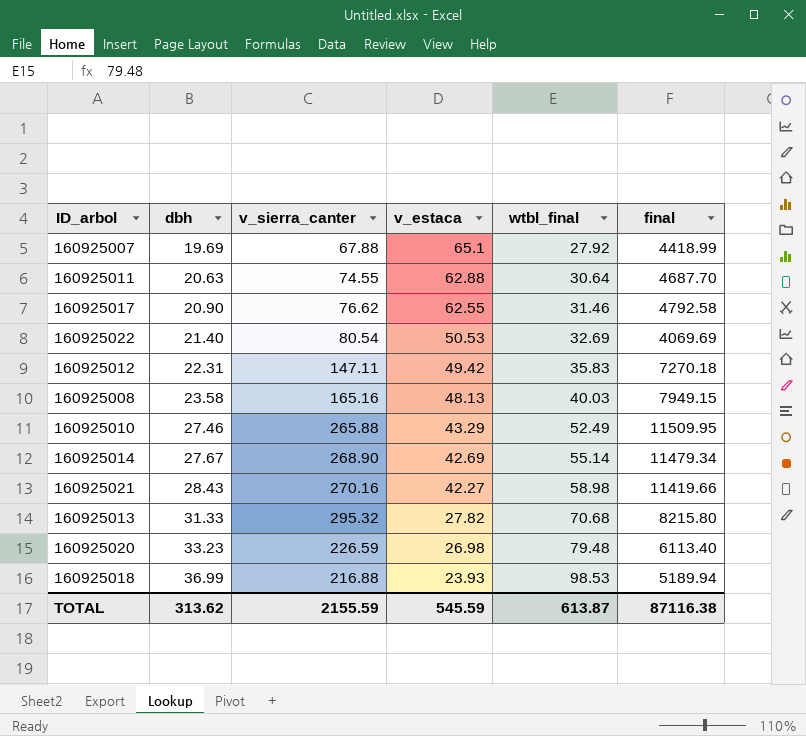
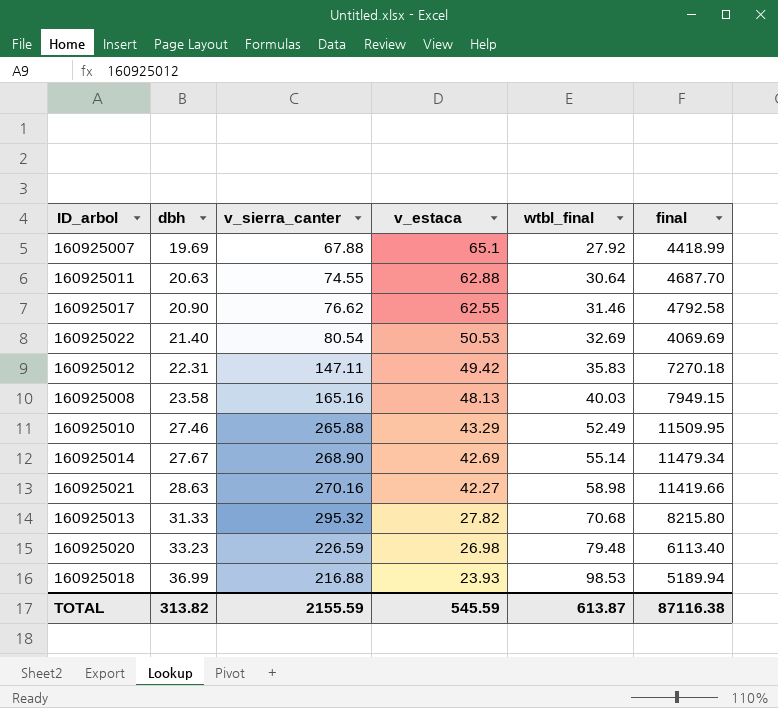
160925021 | dbh: 28.43 -> 28.63
TOTAL | dbh: 313.62 -> 313.82

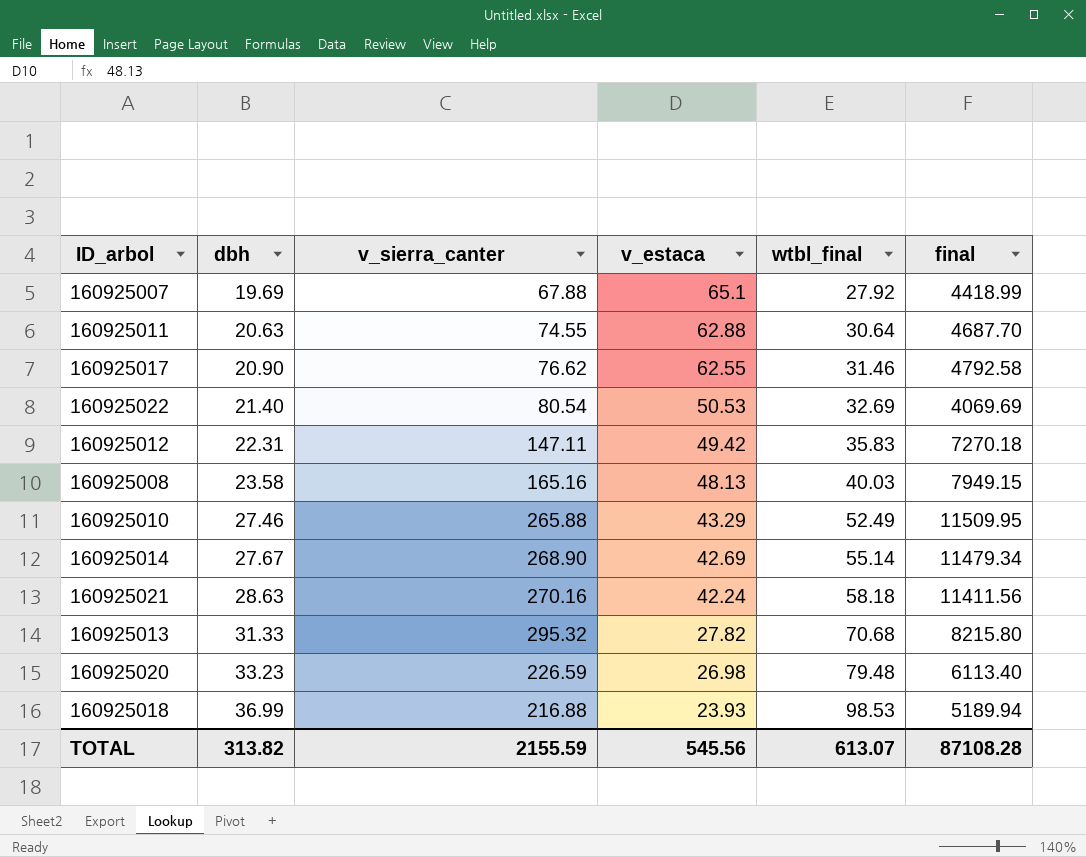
160925021 | v_estaca: 42.27 -> 42.24
160925021 | wtbl_final: 58.98 -> 58.18
160925021 | final: 11419.66 -> 11411.56
TOTAL | v_estaca: 545.59 -> 545.56
TOTAL | wtbl_final: 613.87 -> 613.07
TOTAL | final: 87116.38 -> 87108.28

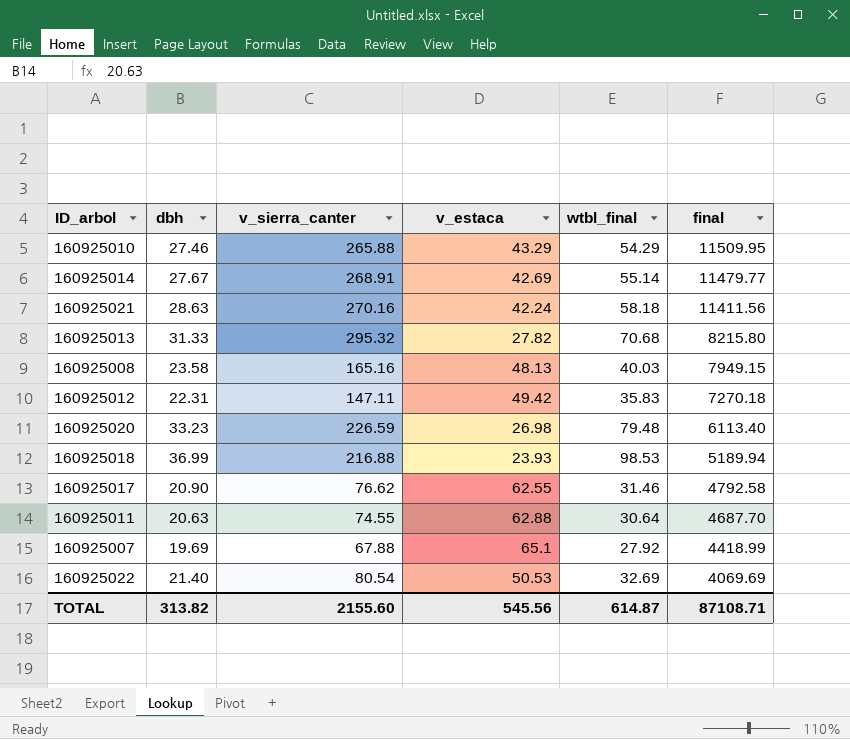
row order: dbh ascending -> final descending
160925010 | wtbl_final: 52.49 -> 54.29
160925014 | v_sierra_canter: 268.90 -> 268.91
160925014 | final: 11479.34 -> 11479.77
TOTAL | v_sierra_canter: 2155.59 -> 2155.60
TOTAL | wtbl_final: 613.07 -> 614.87
TOTAL | final: 87108.28 -> 87108.71

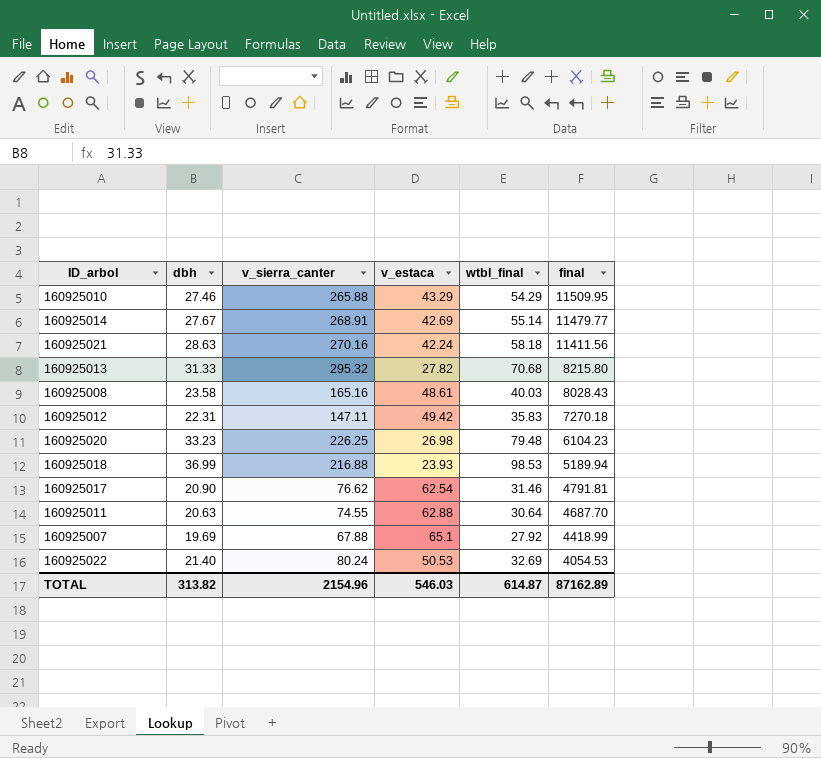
160925008 | v_estaca: 48.13 -> 48.61
160925008 | final: 7949.15 -> 8028.43
160925020 | v_sierra_canter: 226.59 -> 226.25
160925020 | final: 6113.40 -> 6104.23
160925017 | v_estaca: 62.55 -> 62.54
160925017 | final: 4792.58 -> 4791.81
160925022 | v_sierra_canter: 80.54 -> 80.24
160925022 | final: 4069.69 -> 4054.53
TOTAL | v_sierra_canter: 2155.60 -> 2154.96
TOTAL | v_estaca: 545.56 -> 546.03
TOTAL | final: 87108.71 -> 87162.89

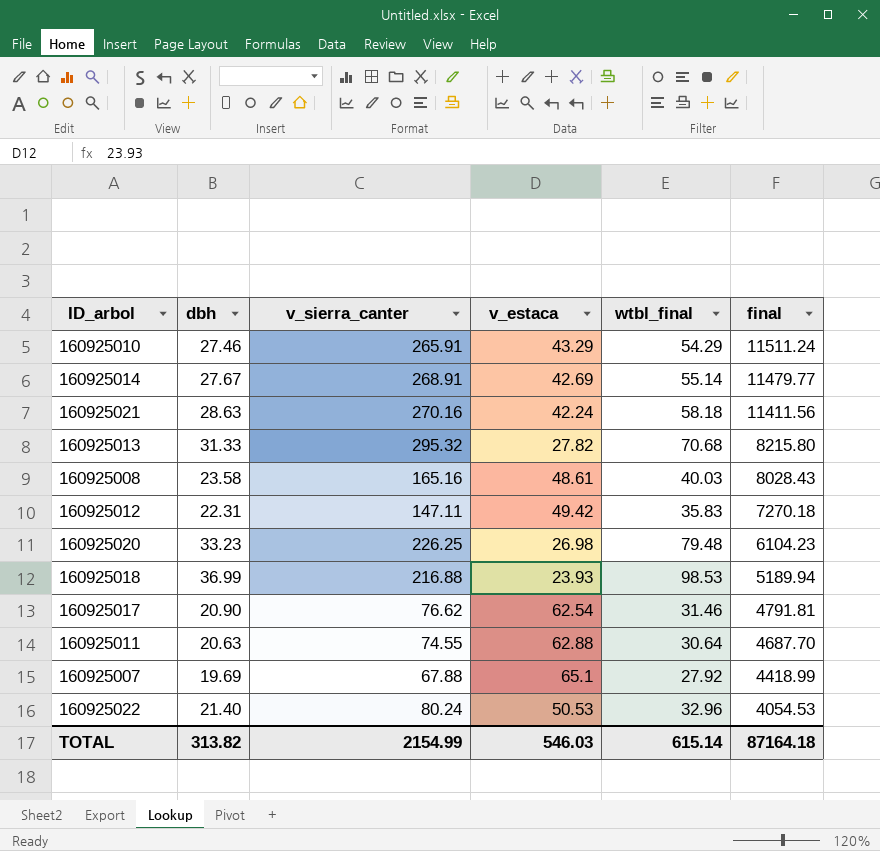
160925010 | v_sierra_canter: 265.88 -> 265.91
160925010 | final: 11509.95 -> 11511.24
160925022 | wtbl_final: 32.69 -> 32.96
TOTAL | v_sierra_canter: 2154.96 -> 2154.99
TOTAL | wtbl_final: 614.87 -> 615.14
TOTAL | final: 87162.89 -> 87164.18

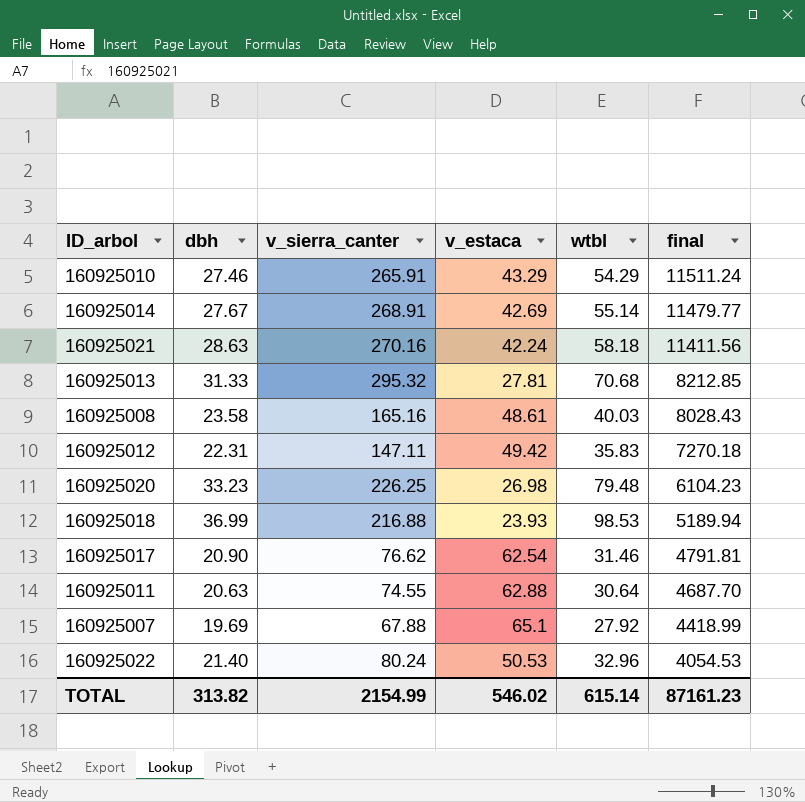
column name: wtbl_final -> wtbl
160925013 | v_estaca: 27.82 -> 27.81
160925013 | final: 8215.80 -> 8212.85
TOTAL | v_estaca: 546.03 -> 546.02
TOTAL | final: 87164.18 -> 87161.23

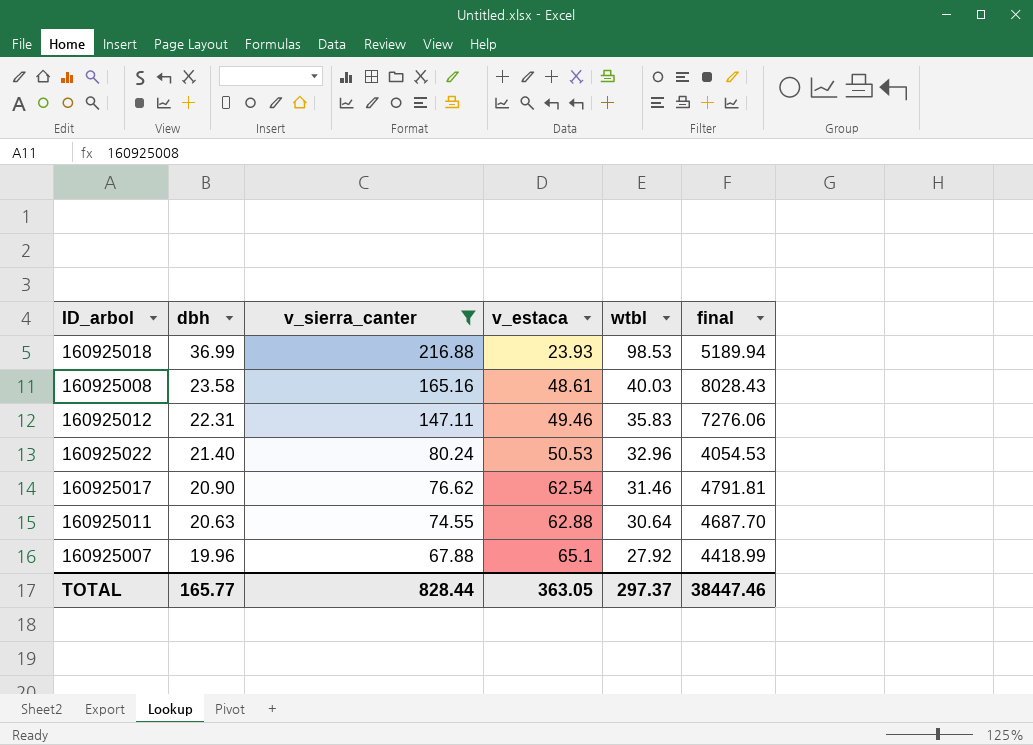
filter: none -> v_sierra_canter <= 216.88
row order: final descending -> dbh descending
160925012 | v_estaca: 49.42 -> 49.46
160925012 | final: 7270.18 -> 7276.06
160925007 | dbh: 19.69 -> 19.96
TOTAL | dbh: 313.82 -> 165.77
TOTAL | v_sierra_canter: 2154.99 -> 828.44
TOTAL | v_estaca: 546.02 -> 363.05
TOTAL | wtbl: 615.14 -> 297.37
TOTAL | final: 87161.23 -> 38447.46

